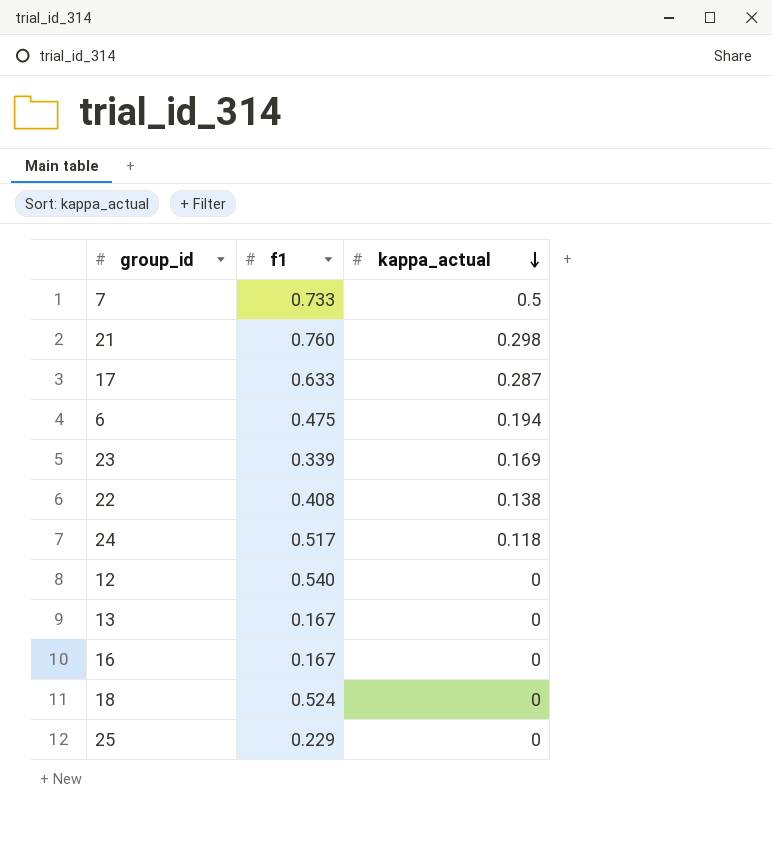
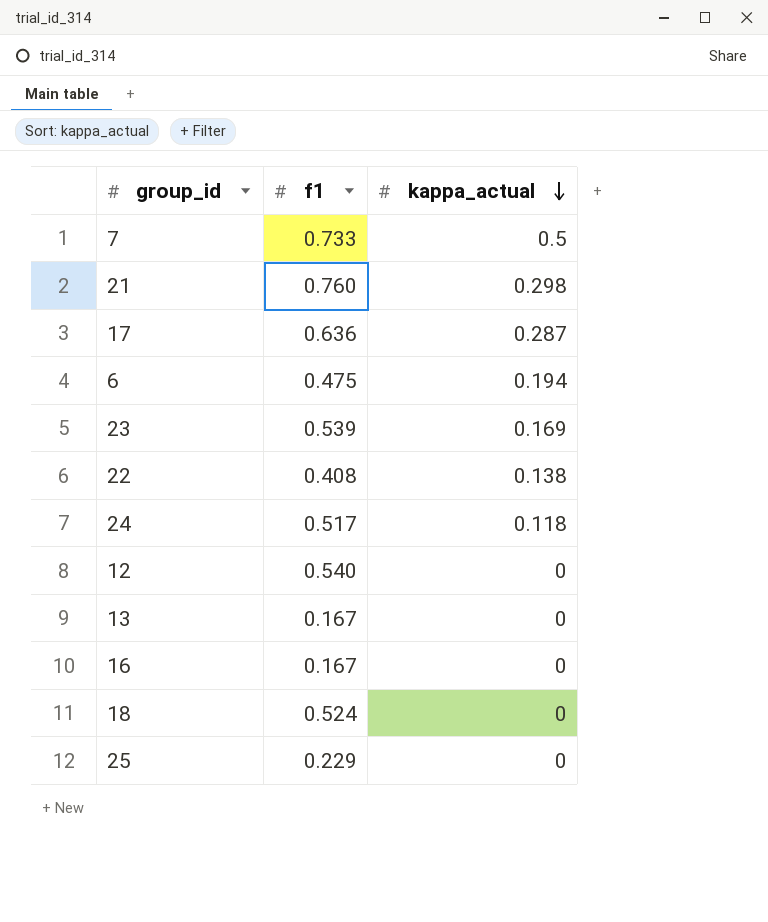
17 | f1: 0.633 -> 0.636
23 | f1: 0.339 -> 0.539

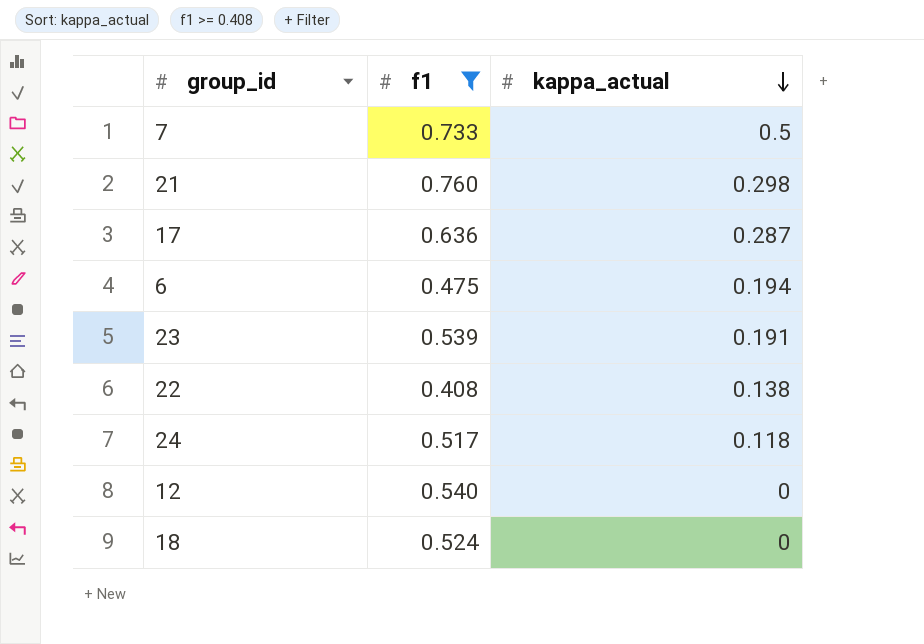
filter: none -> f1 >= 0.408
23 | kappa_actual: 0.169 -> 0.191

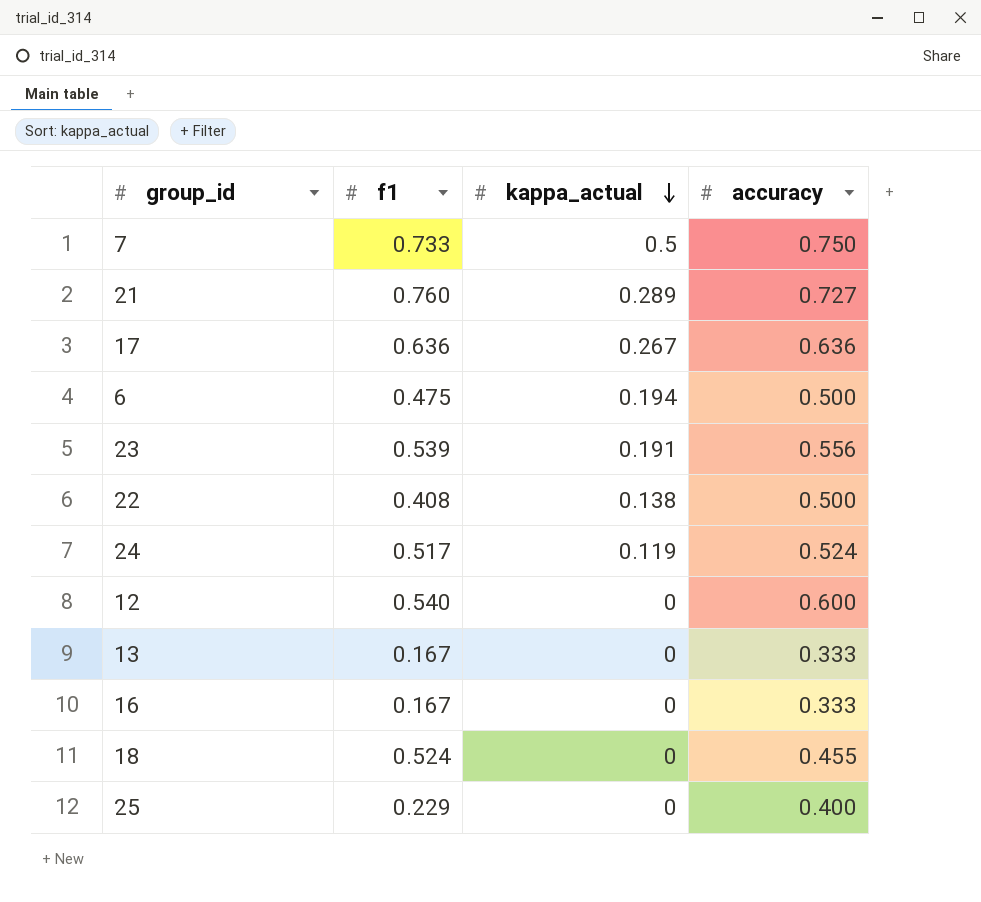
filter: f1 >= 0.408 -> none
column accuracy | position: none -> 4
21 | kappa_actual: 0.298 -> 0.289
17 | kappa_actual: 0.287 -> 0.267
24 | kappa_actual: 0.118 -> 0.119

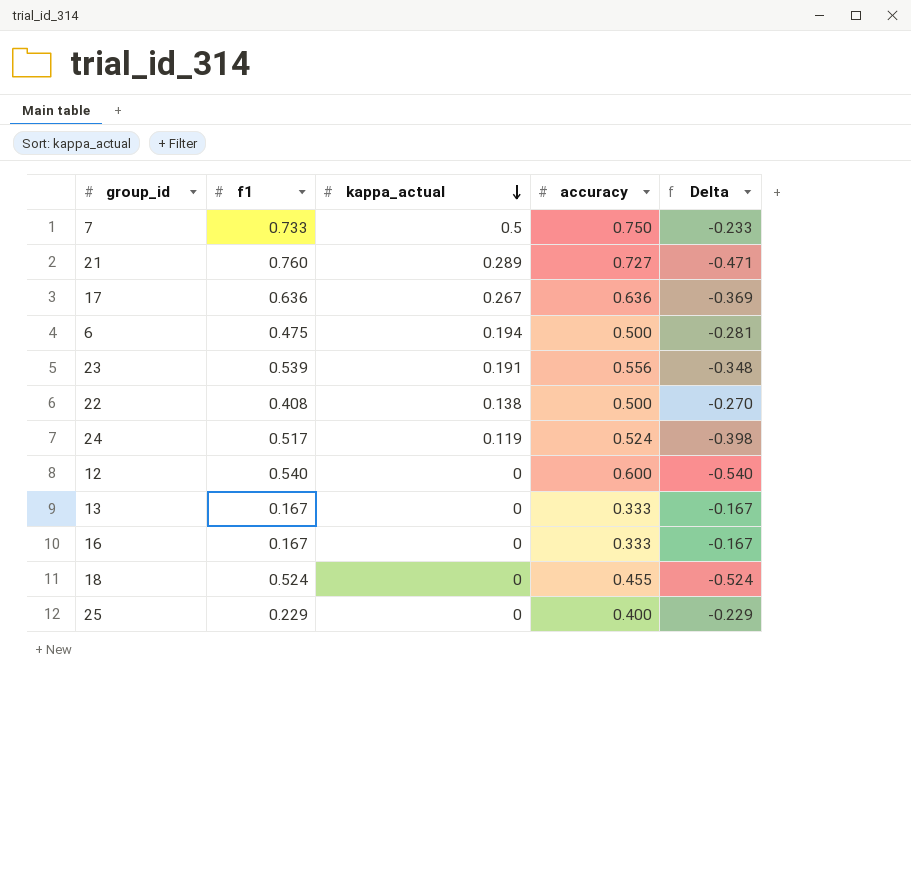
column Delta | formula: none -> [kappa_actual] - [f1]

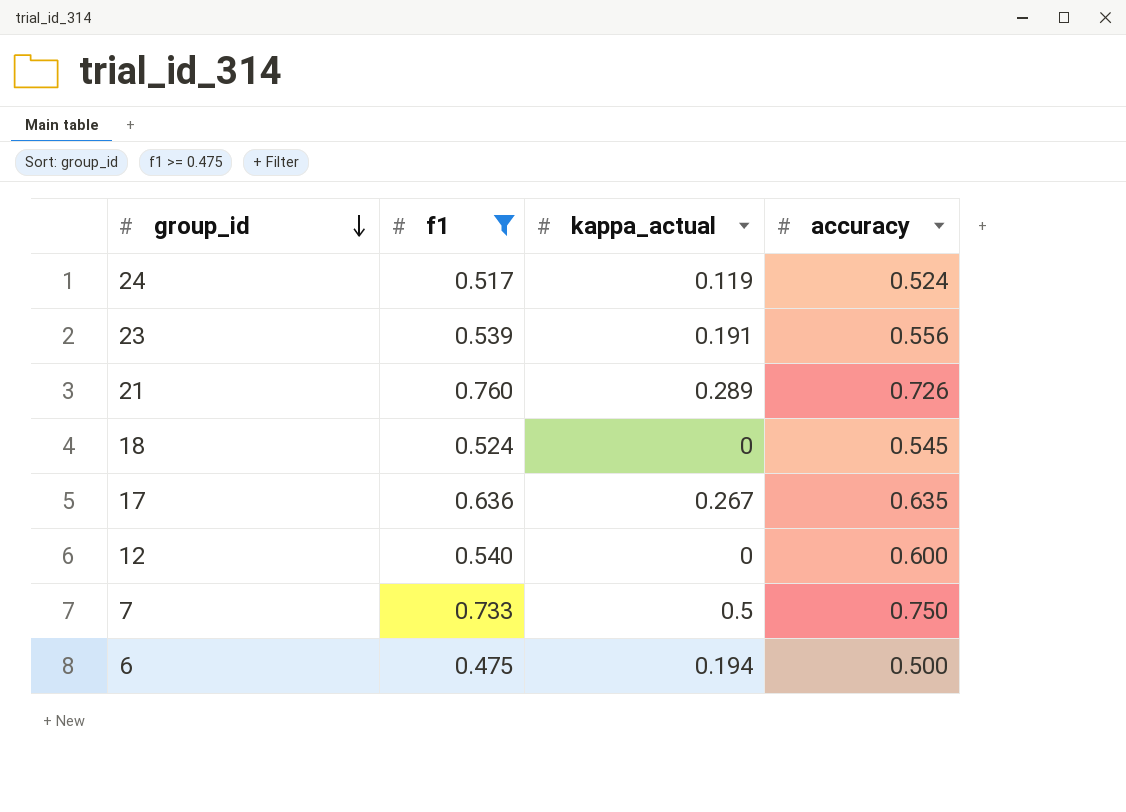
filter: none -> f1 >= 0.475
row order: kappa_actual descending -> group_id descending
column Delta | formula: [kappa_actual] - [f1] -> none
21 | accuracy: 0.727 -> 0.726
18 | accuracy: 0.455 -> 0.545
17 | accuracy: 0.636 -> 0.635

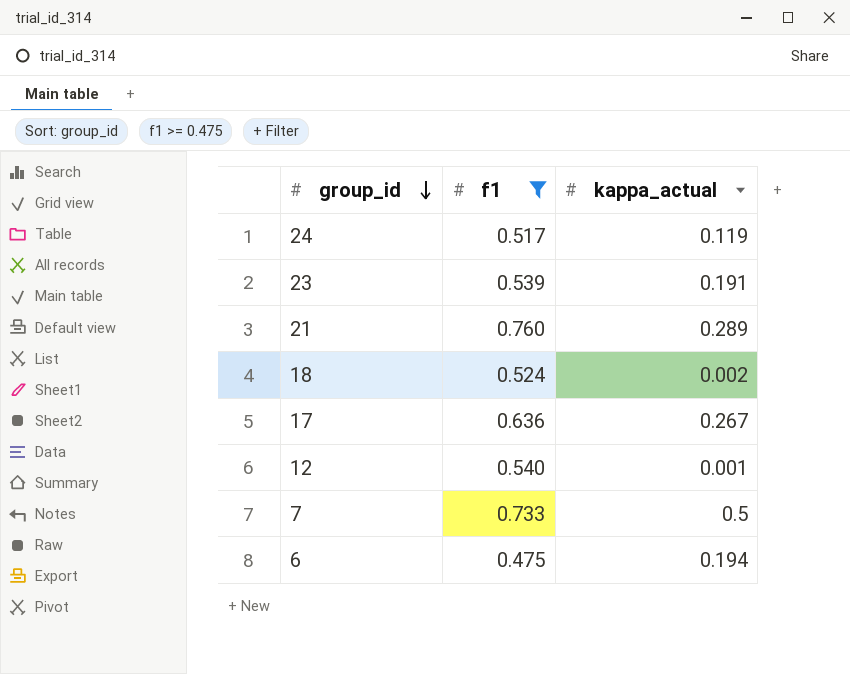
column accuracy | position: 4 -> none
18 | kappa_actual: 0 -> 0.002
12 | kappa_actual: 0 -> 0.001

